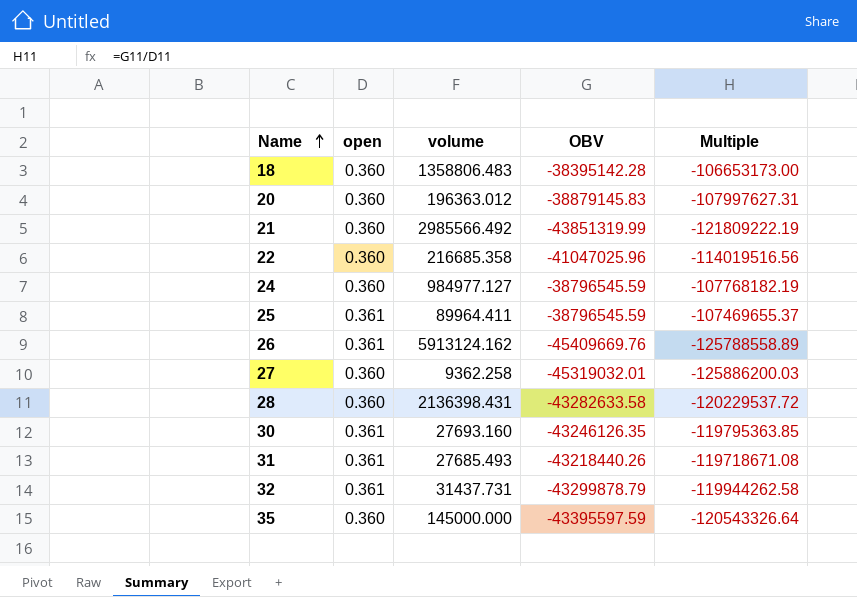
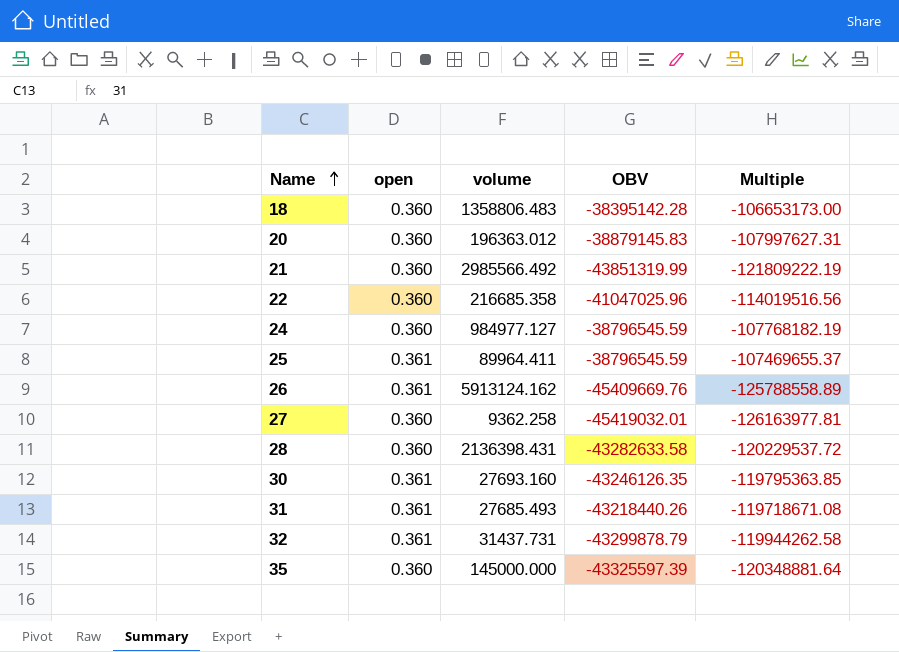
27 | OBV: -45319032.01 -> -45419032.01
27 | Multiple: -125886200.03 -> -126163977.81
35 | OBV: -43395597.59 -> -43325597.39
35 | Multiple: -120543326.64 -> -120348881.64

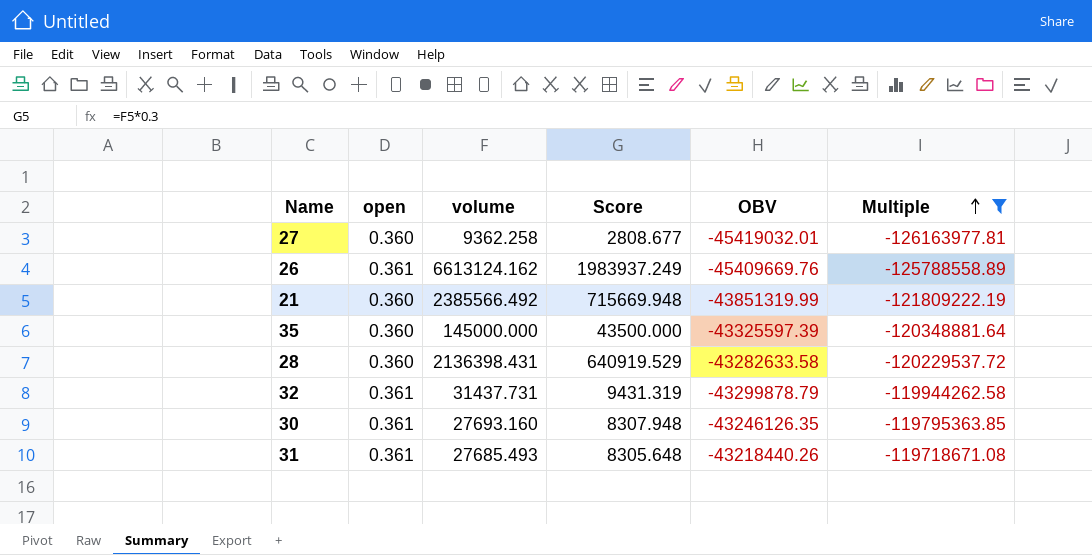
filter: none -> Multiple <= -119718671.08
row order: Name ascending -> Multiple ascending
column Score | formula: none -> [volume] * 0.3
26 | volume: 5913124.162 -> 6613124.162
21 | volume: 2985566.492 -> 2385566.492

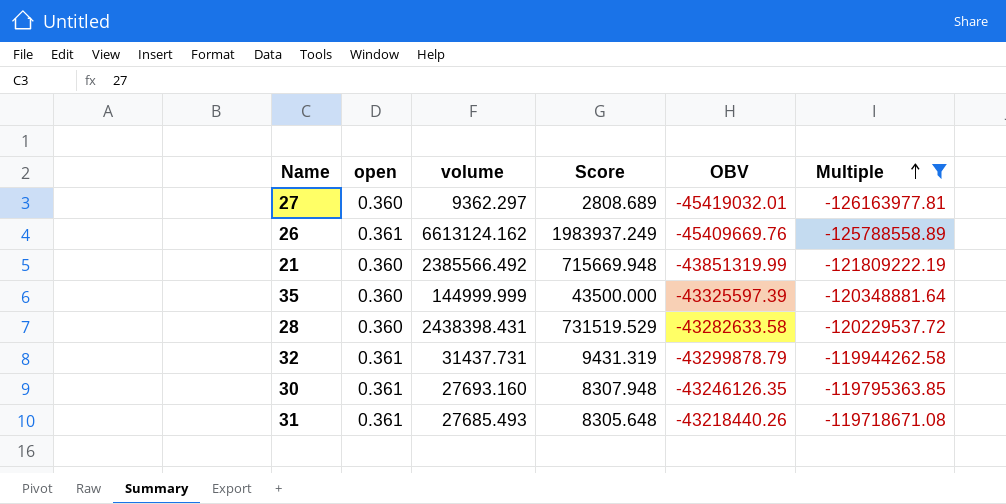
27 | volume: 9362.258 -> 9362.297
27 | Score: 2808.677 -> 2808.689
35 | volume: 145000.000 -> 144999.999
28 | volume: 2136398.431 -> 2438398.431
28 | Score: 640919.529 -> 731519.529

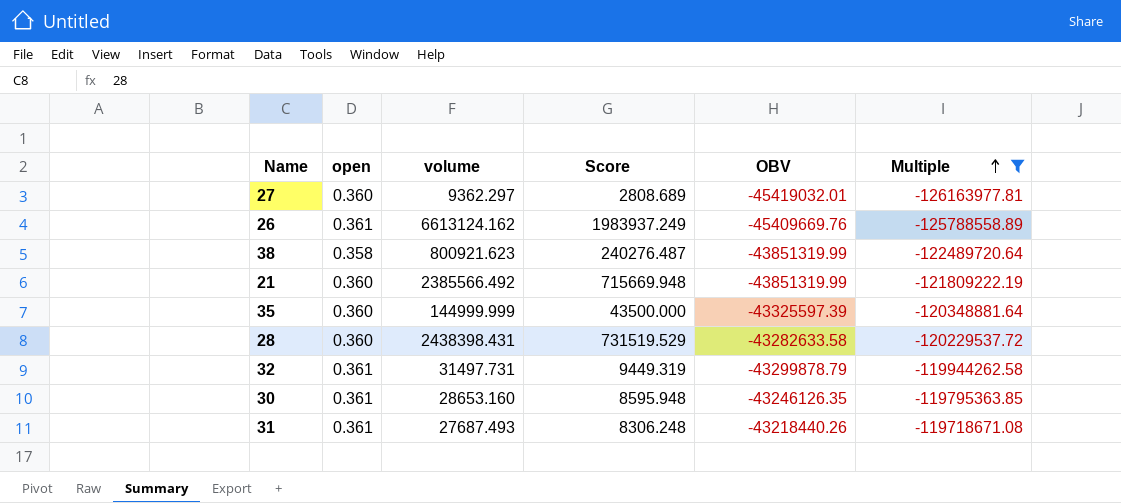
row 38: none -> 0.358 | 800921.623 | 240276.487 | -43851319.99 | -122489720.64
32 | volume: 31437.731 -> 31497.731
32 | Score: 9431.319 -> 9449.319
30 | volume: 27693.160 -> 28653.160
30 | Score: 8307.948 -> 8595.948
31 | volume: 27685.493 -> 27687.493
31 | Score: 8305.648 -> 8306.248

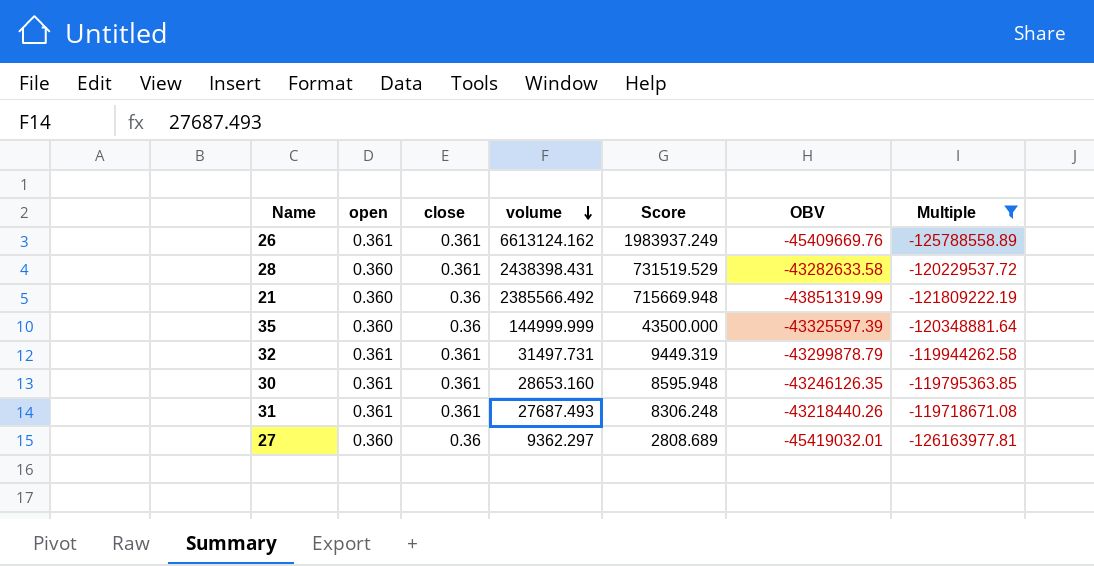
row order: Multiple ascending -> volume descending
column close | position: none -> 3
row 38: 0.358 | 800921.623 | 240276.487 | -43851319.99 | -122489720.64 -> none

